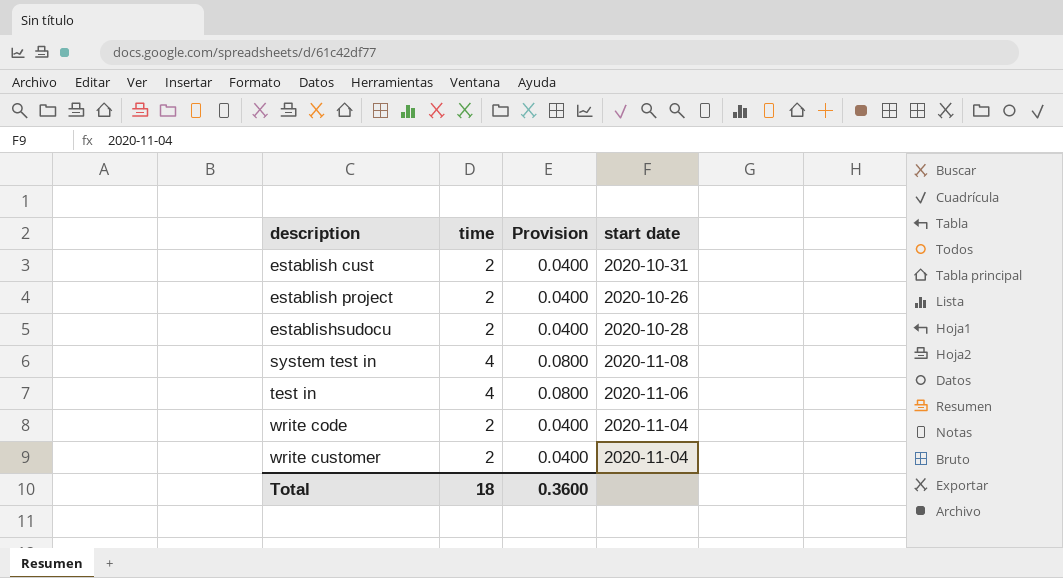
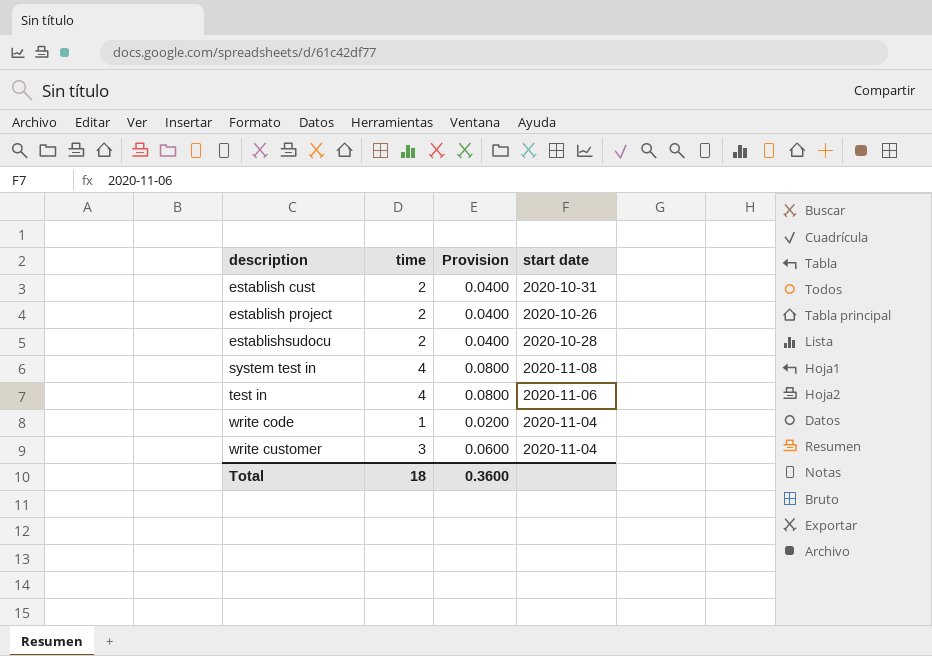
write code | time: 2 -> 1
write code | Provision: 0.0400 -> 0.0200
write customer | time: 2 -> 3
write customer | Provision: 0.0400 -> 0.0600

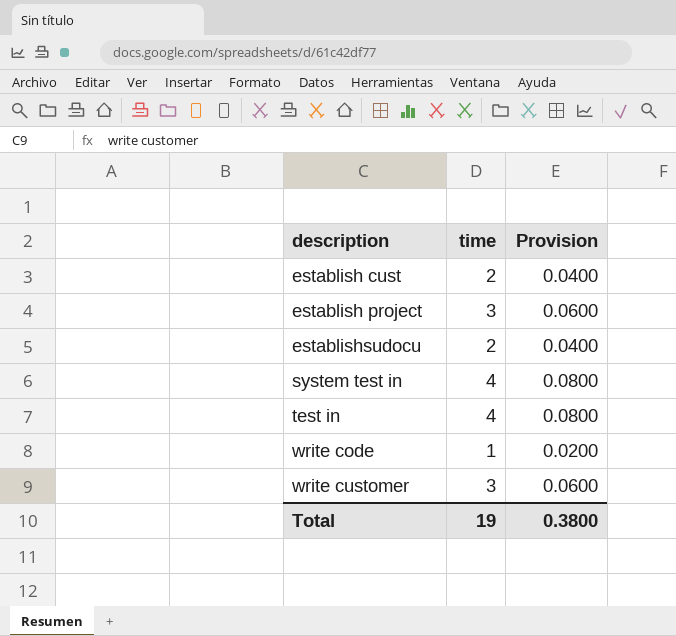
column start date | position: 4 -> none
establish project | time: 2 -> 3
establish project | Provision: 0.0400 -> 0.0600
Total | time: 18 -> 19
Total | Provision: 0.3600 -> 0.3800

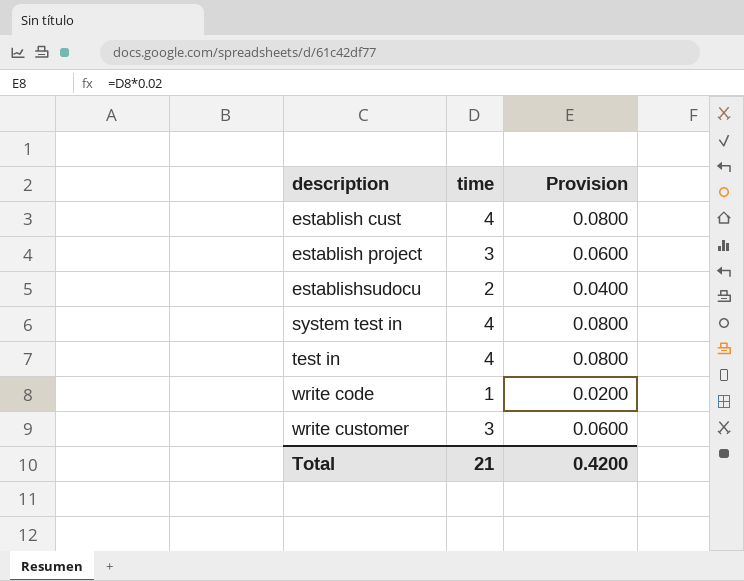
establish cust | time: 2 -> 4
establish cust | Provision: 0.0400 -> 0.0800
Total | time: 19 -> 21
Total | Provision: 0.3800 -> 0.4200

